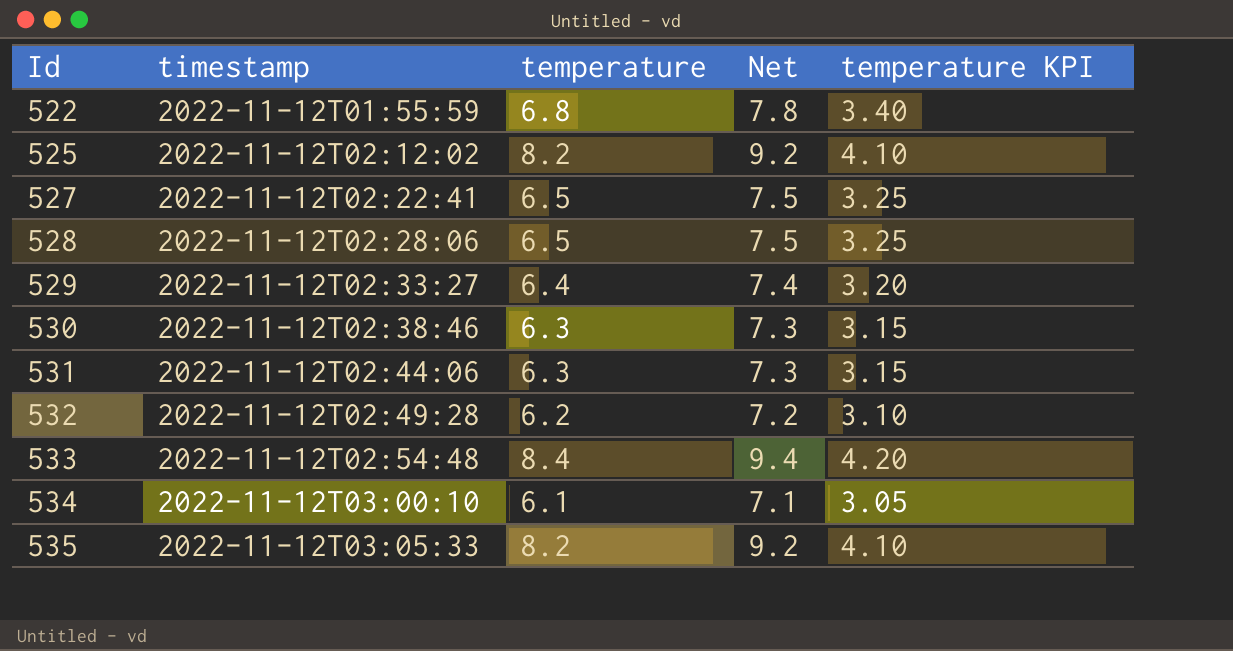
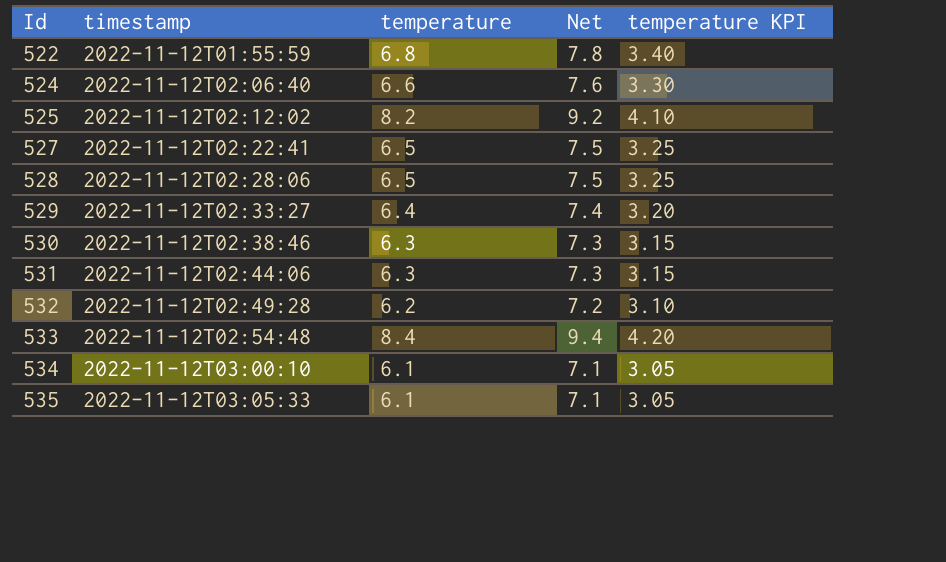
row 524: none -> 2022-11-12T02:06:40 | 6.6 | 7.6 | 3.30
535 | temperature: 8.2 -> 6.1
535 | Net: 9.2 -> 7.1
535 | temperature KPI: 4.10 -> 3.05

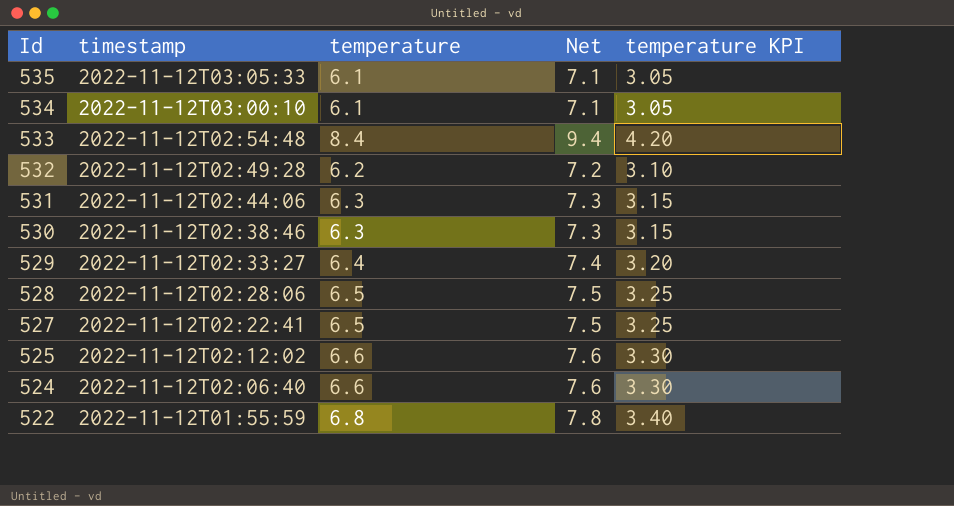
row order: Id ascending -> Id descending
525 | temperature: 8.2 -> 6.6
525 | Net: 9.2 -> 7.6
525 | temperature KPI: 4.10 -> 3.30

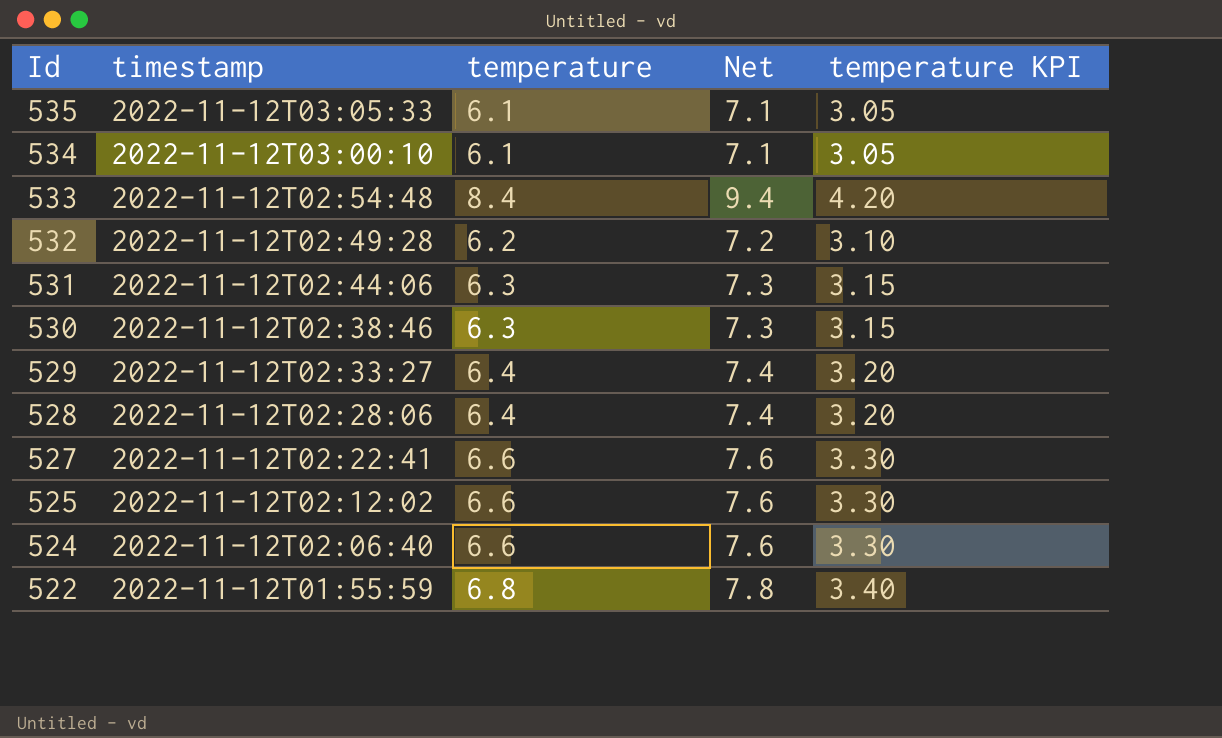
528 | temperature: 6.5 -> 6.4
528 | Net: 7.5 -> 7.4
528 | temperature KPI: 3.25 -> 3.20
527 | temperature: 6.5 -> 6.6
527 | Net: 7.5 -> 7.6
527 | temperature KPI: 3.25 -> 3.30

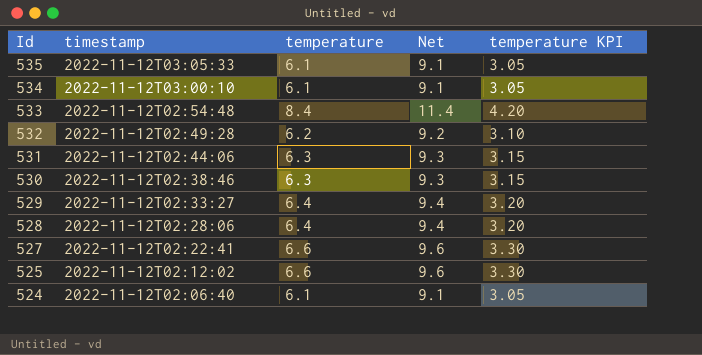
column Net | formula: [temperature] + 1 -> [temperature] + 3
row 522: 2022-11-12T01:55:59 | 6.8 | 7.8 | 3.40 -> none
524 | temperature: 6.6 -> 6.1
524 | temperature KPI: 3.30 -> 3.05

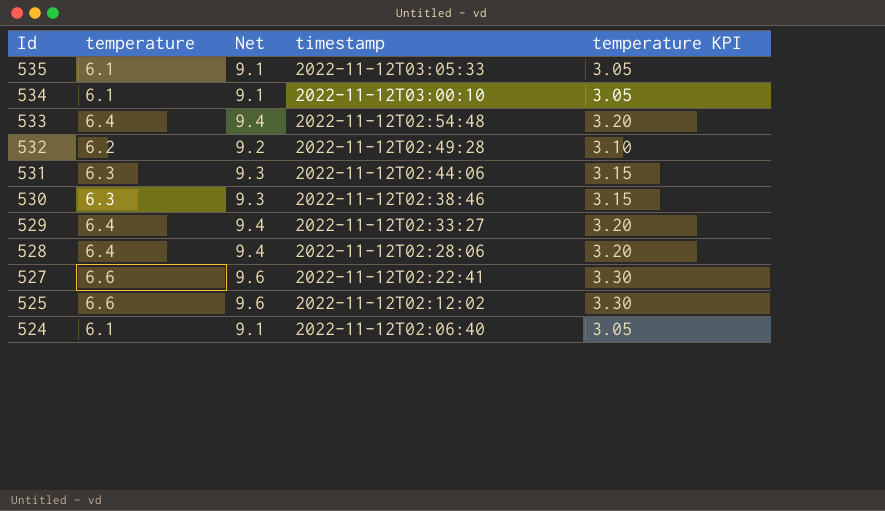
column timestamp | position: 2 -> 4
533 | temperature: 8.4 -> 6.4
533 | Net: 11.4 -> 9.4
533 | temperature KPI: 4.20 -> 3.20

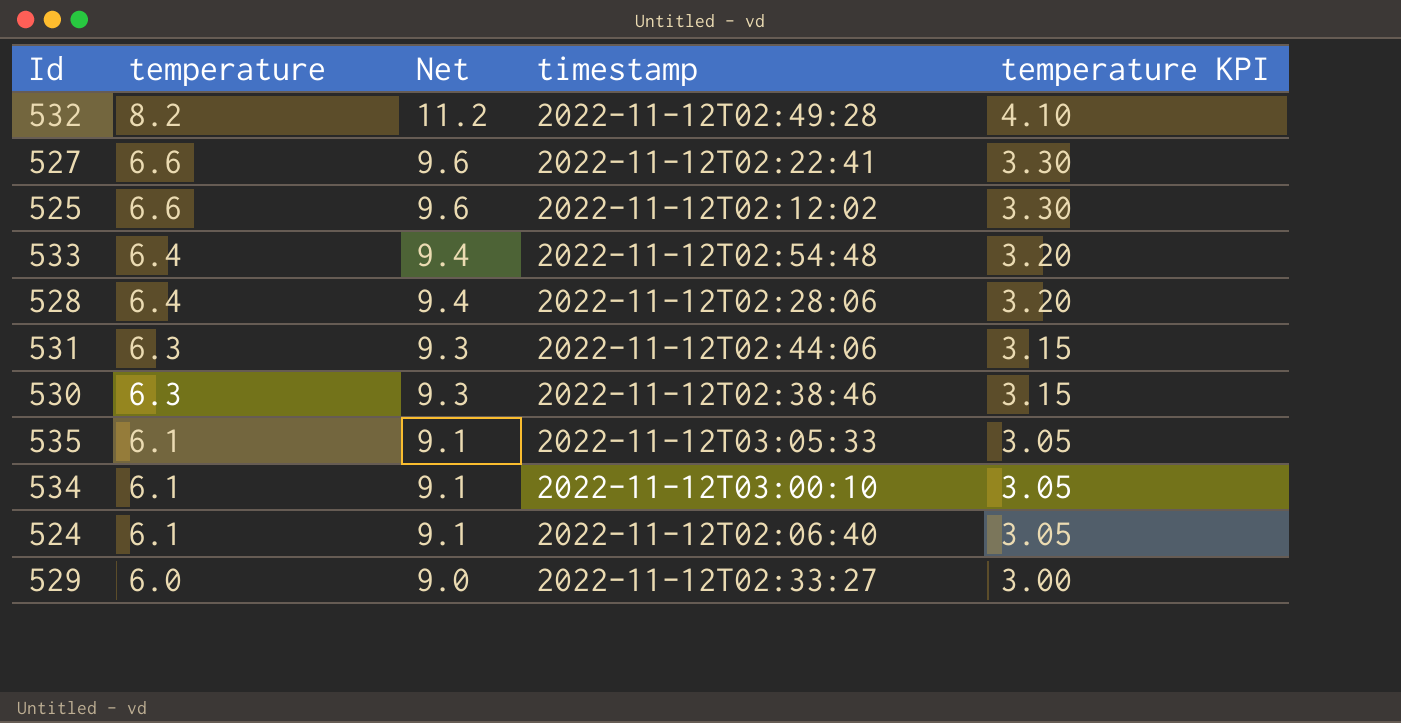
row order: Id descending -> temperature descending
532 | temperature: 6.2 -> 8.2
532 | Net: 9.2 -> 11.2
532 | temperature KPI: 3.10 -> 4.10
529 | temperature: 6.4 -> 6.0
529 | Net: 9.4 -> 9.0
529 | temperature KPI: 3.20 -> 3.00

